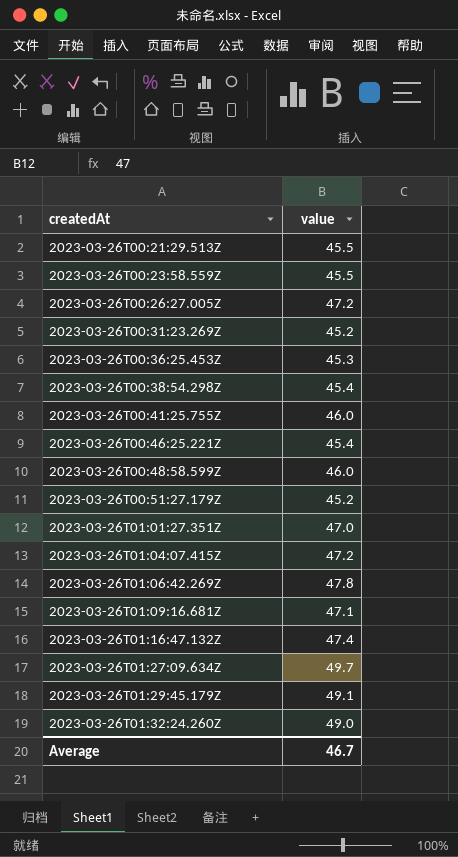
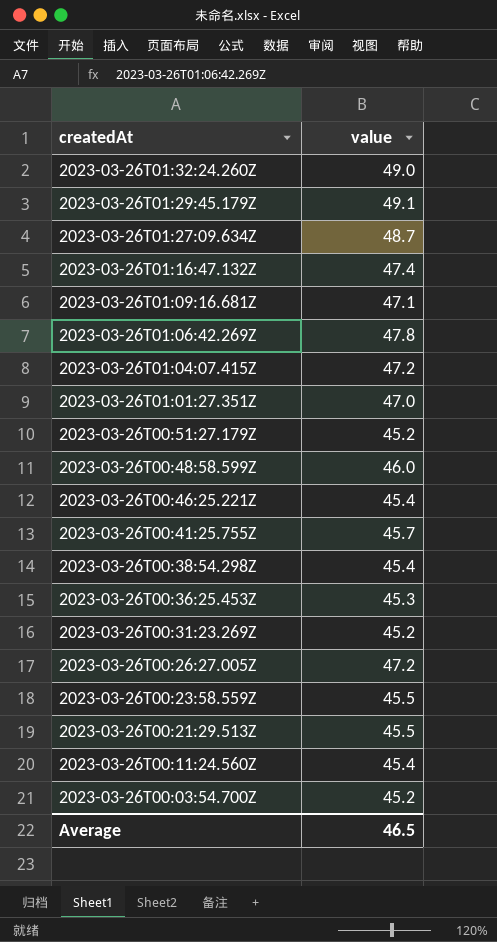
row order: createdAt ascending -> createdAt descending
2023-03-26T01:27:09.634Z | value: 49.7 -> 48.7
2023-03-26T00:41:25.755Z | value: 46.0 -> 45.7
row 2023-03-26T00:11:24.560Z: none -> 45.4
row 2023-03-26T00:03:54.700Z: none -> 45.2
Average | value: 46.7 -> 46.5

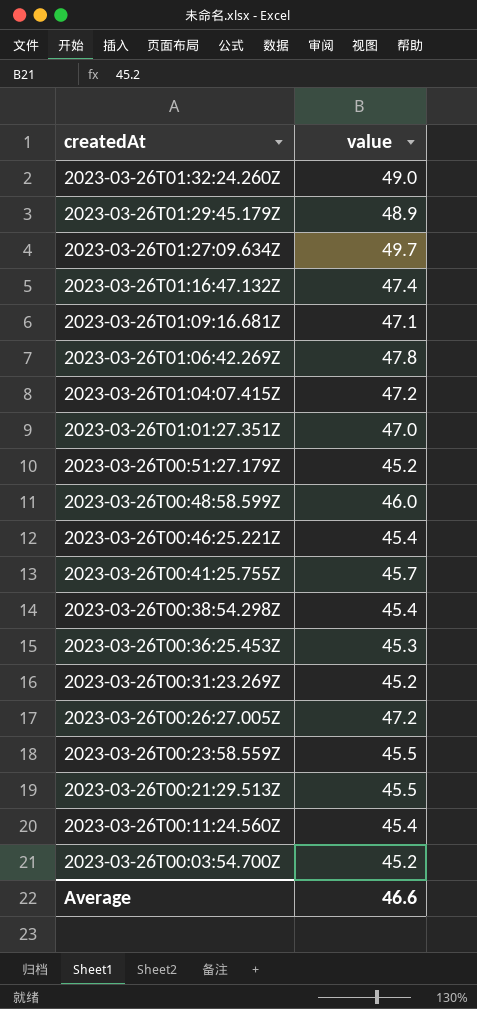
2023-03-26T01:29:45.179Z | value: 49.1 -> 48.9
2023-03-26T01:27:09.634Z | value: 48.7 -> 49.7
Average | value: 46.5 -> 46.6

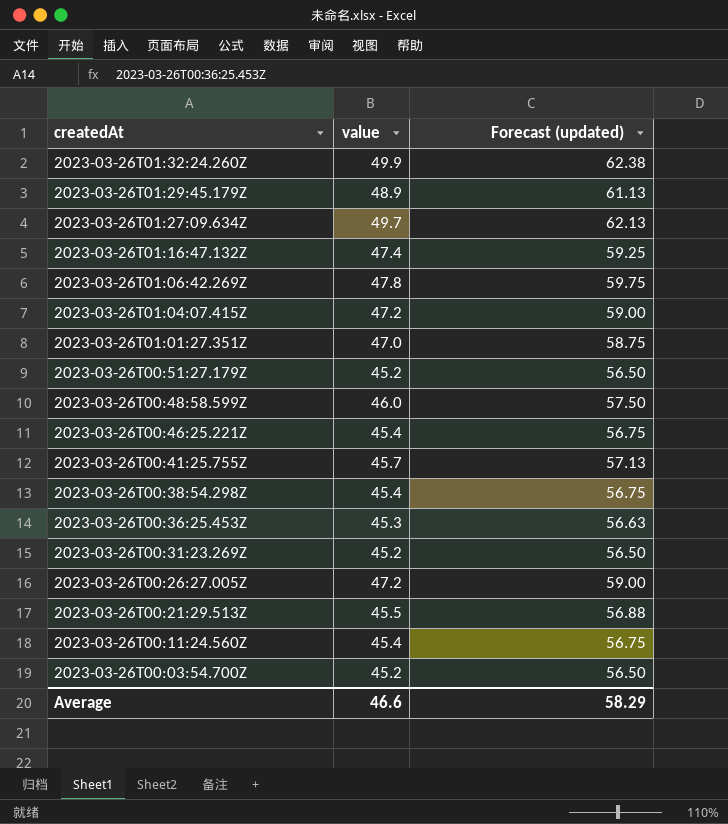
column Forecast (updated) | formula: none -> [value] * 1.25
row 2023-03-26T01:09:16.681Z: 47.1 -> none
row 2023-03-26T00:23:58.559Z: 45.5 -> none
2023-03-26T01:32:24.260Z | value: 49.0 -> 49.9

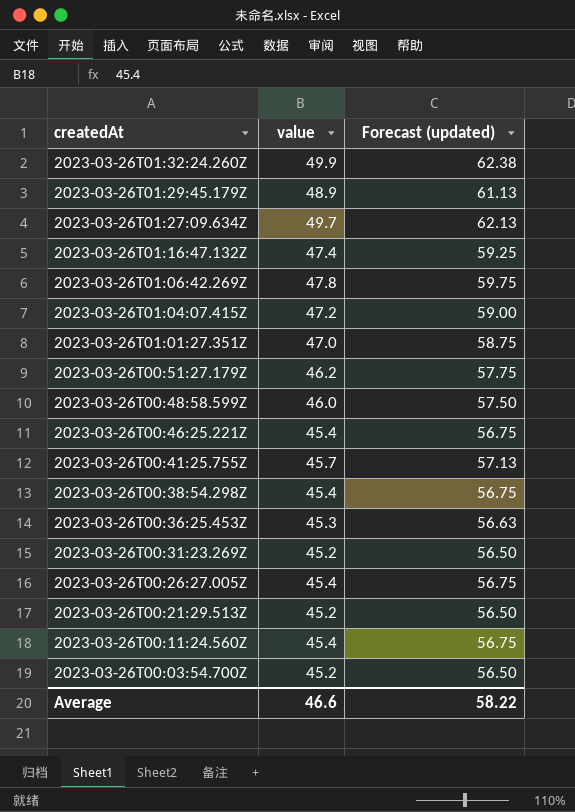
2023-03-26T00:51:27.179Z | value: 45.2 -> 46.2
2023-03-26T00:51:27.179Z | Forecast (updated): 56.50 -> 57.75
2023-03-26T00:26:27.005Z | value: 47.2 -> 45.4
2023-03-26T00:26:27.005Z | Forecast (updated): 59.00 -> 56.75
2023-03-26T00:21:29.513Z | value: 45.5 -> 45.2
2023-03-26T00:21:29.513Z | Forecast (updated): 56.88 -> 56.50
Average | Forecast (updated): 58.29 -> 58.22

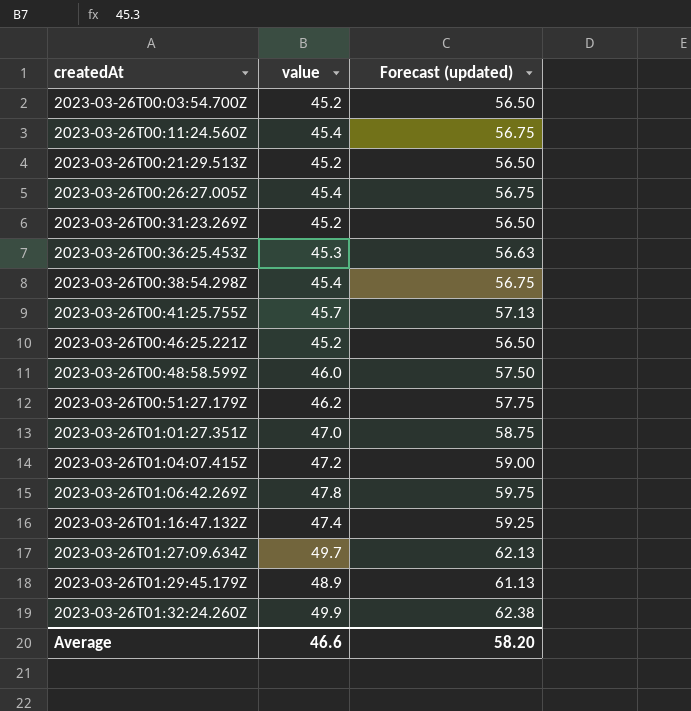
row order: createdAt descending -> createdAt ascending
2023-03-26T00:46:25.221Z | value: 45.4 -> 45.2
2023-03-26T00:46:25.221Z | Forecast (updated): 56.75 -> 56.50
Average | Forecast (updated): 58.22 -> 58.20

